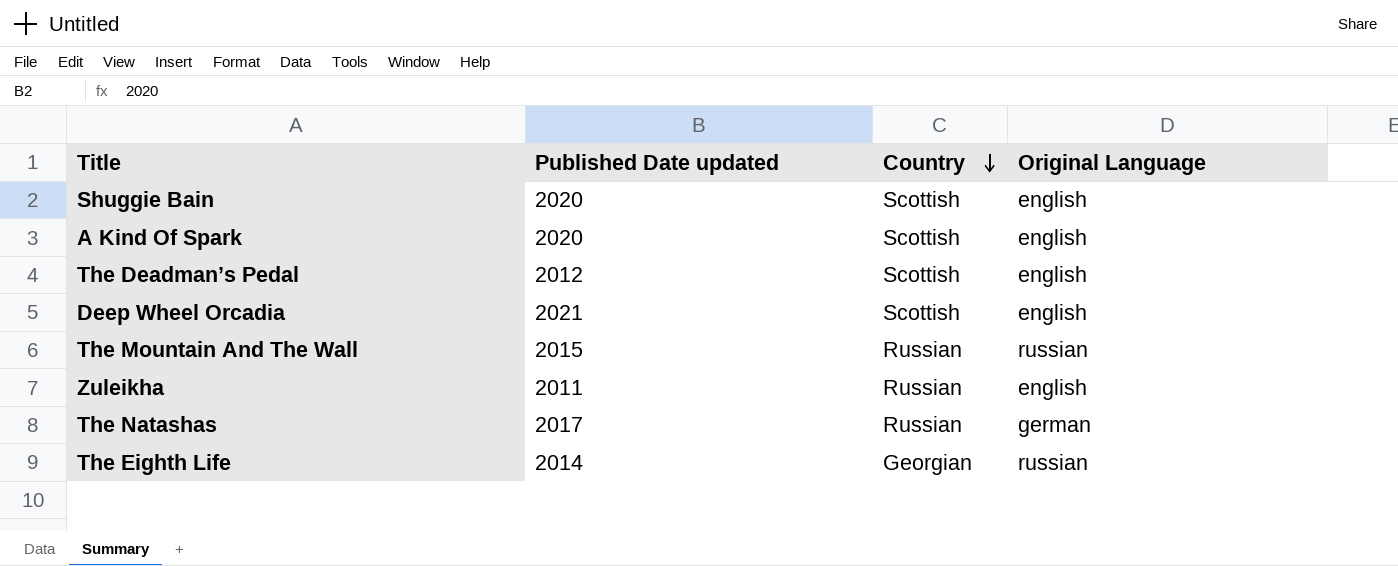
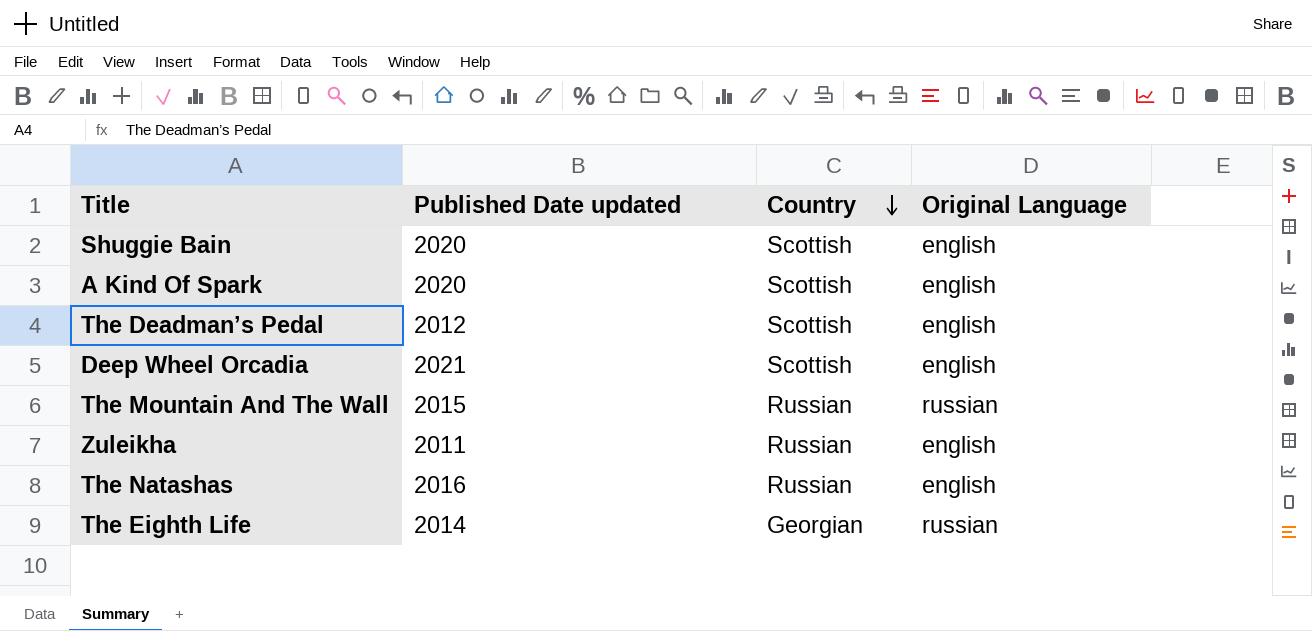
The Natashas | Published Date updated: 2017 -> 2016
The Natashas | Original Language: german -> english

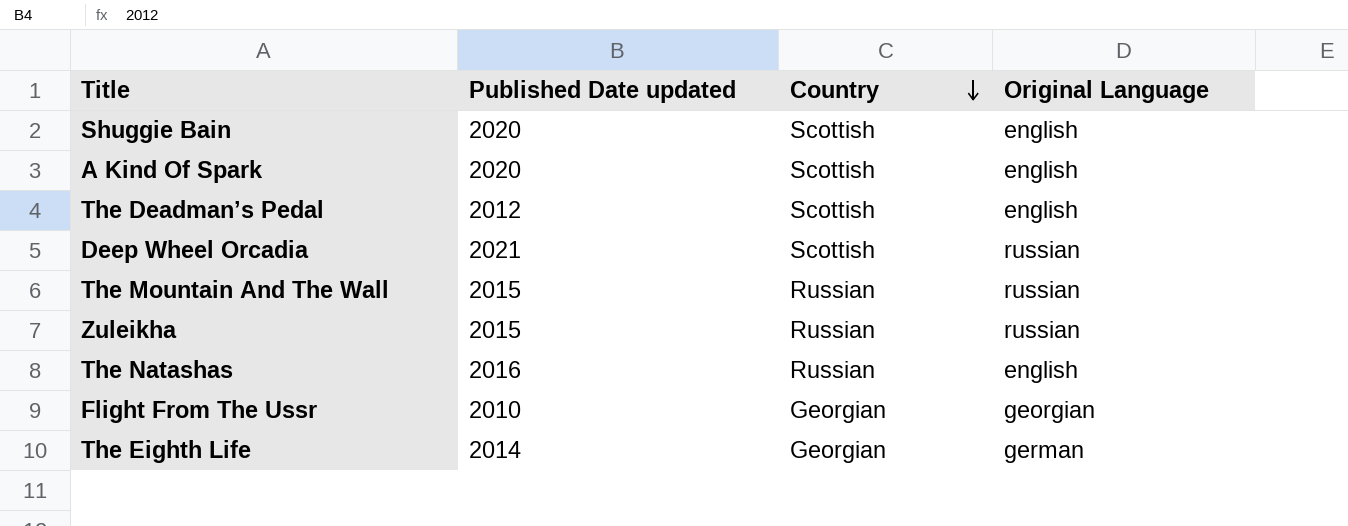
Deep Wheel Orcadia | Original Language: english -> russian
Zuleikha | Published Date updated: 2011 -> 2015
Zuleikha | Original Language: english -> russian
row Flight From The Ussr: none -> 2010 | Georgian | georgian
The Eighth Life | Original Language: russian -> german

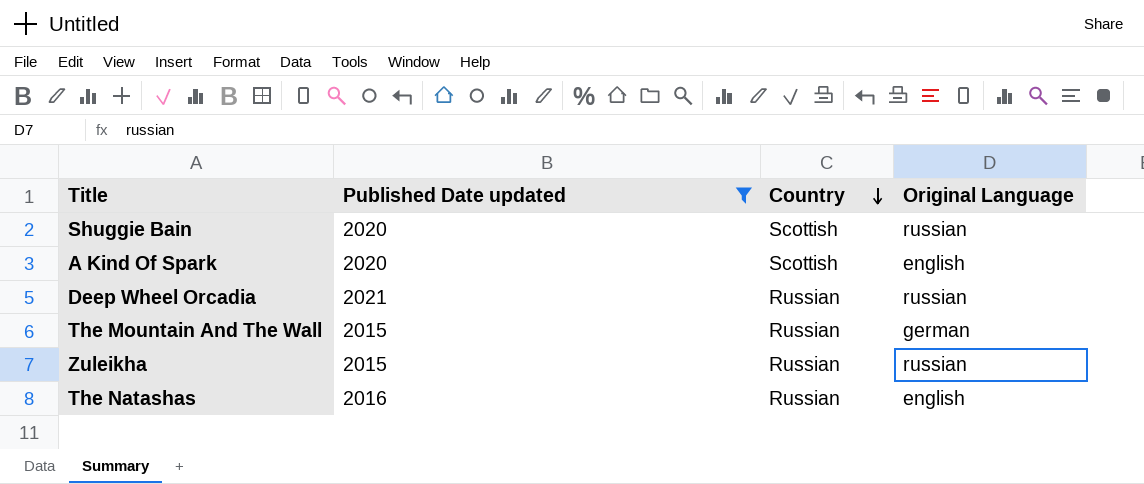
filter: none -> Published Date updated >= 2015
Shuggie Bain | Original Language: english -> russian
Deep Wheel Orcadia | Country: Scottish -> Russian
The Mountain And The Wall | Original Language: russian -> german

